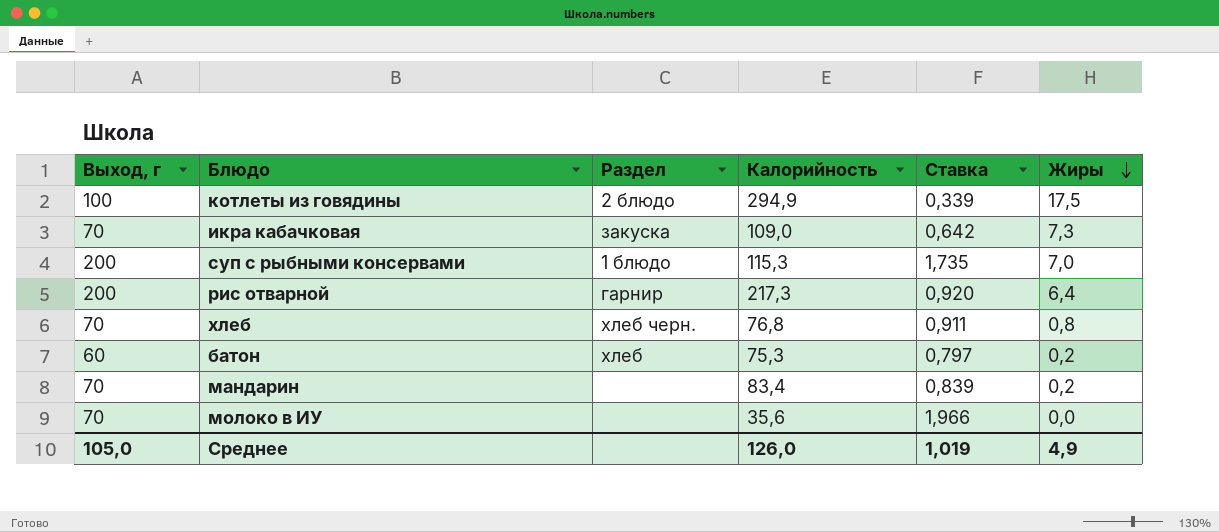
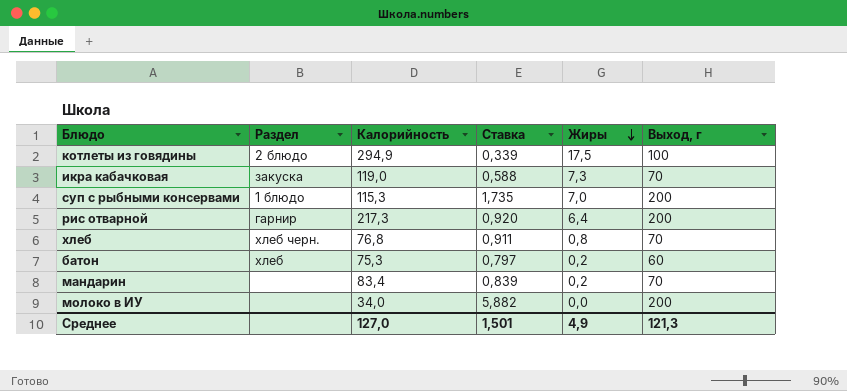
column Выход, г | position: 1 -> 6
икра кабачковая | Калорийность: 109,0 -> 119,0
икра кабачковая | Ставка: 0,642 -> 0,588
молоко в ИУ | Калорийность: 35,6 -> 34,0
молоко в ИУ | Ставка: 1,966 -> 5,882
молоко в ИУ | Выход, г: 70 -> 200
Среднее | Калорийность: 126,0 -> 127,0
Среднее | Ставка: 1,019 -> 1,501
Среднее | Выход, г: 105,0 -> 121,3

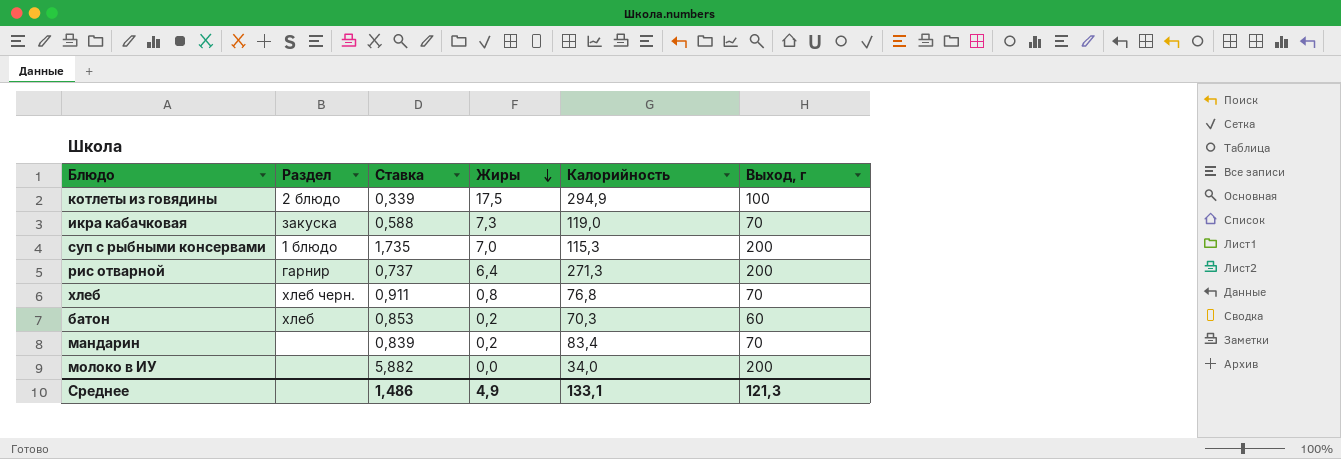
column Калорийность | position: 3 -> 5
рис отварной | Ставка: 0,920 -> 0,737
рис отварной | Калорийность: 217,3 -> 271,3
батон | Ставка: 0,797 -> 0,853
батон | Калорийность: 75,3 -> 70,3
Среднее | Ставка: 1,501 -> 1,486
Среднее | Калорийность: 127,0 -> 133,1

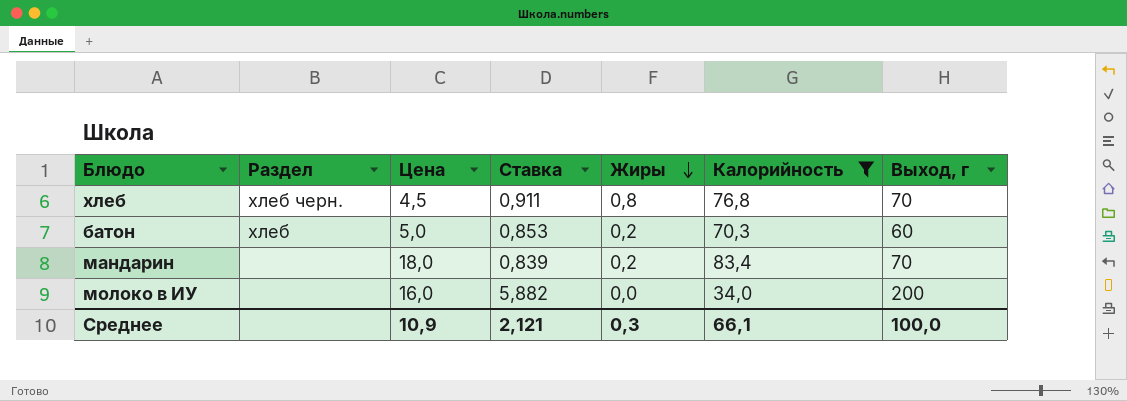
filter: none -> Калорийность <= 83,4
column Цена | position: none -> 3
Среднее | Ставка: 1,486 -> 2,121
Среднее | Жиры: 4,9 -> 0,3
Среднее | Калорийность: 133,1 -> 66,1
Среднее | Выход, г: 121,3 -> 100,0

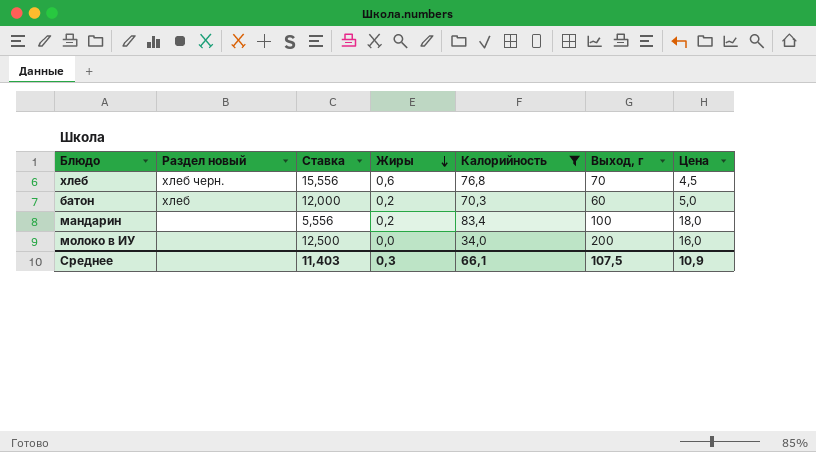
column name: Раздел -> Раздел новый
column Ставка | formula: [Выход, г] / [Калорийность] -> [Выход, г] / [Цена]
column Цена | position: 3 -> 7
хлеб | Жиры: 0,8 -> 0,6
мандарин | Выход, г: 70 -> 100
Среднее | Ставка: 2,121 -> 11,403
Среднее | Выход, г: 100,0 -> 107,5

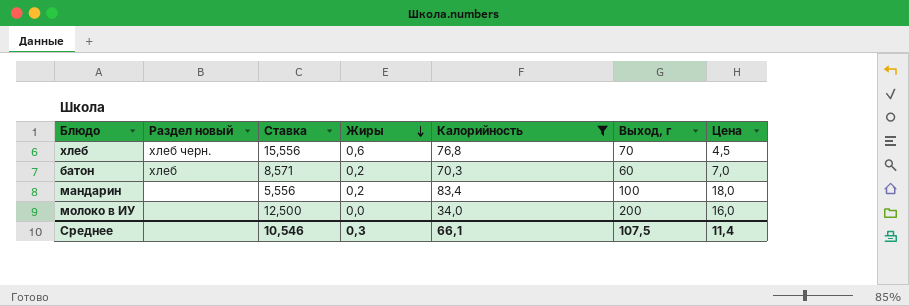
батон | Ставка: 12,000 -> 8,571
батон | Цена: 5,0 -> 7,0
Среднее | Ставка: 11,403 -> 10,546
Среднее | Цена: 10,9 -> 11,4

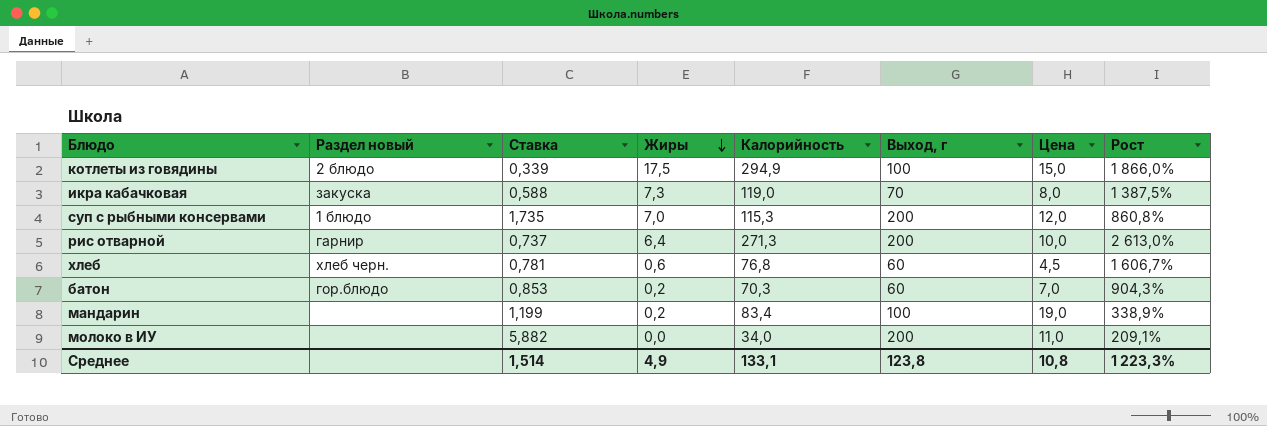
filter: Калорийность <= 83,4 -> none
column Ставка | formula: [Выход, г] / [Цена] -> [Выход, г] / [Калорийность]
column Рост | formula: none -> ([Калорийность] - [Цена]) / [Цена]
хлеб | Выход, г: 70 -> 60
батон | Раздел новый: хлеб -> гор.блюдо
мандарин | Цена: 18,0 -> 19,0
молоко в ИУ | Цена: 16,0 -> 11,0
Среднее | Ставка: 10,546 -> 1,514
Среднее | Жиры: 0,3 -> 4,9
Среднее | Калорийность: 66,1 -> 133,1
Среднее | Выход, г: 107,5 -> 123,8
Среднее | Цена: 11,4 -> 10,8

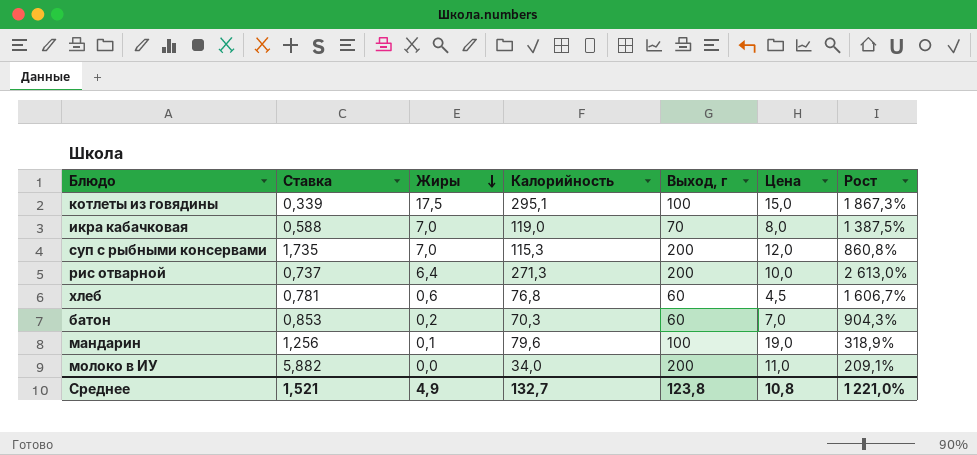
column Раздел новый | position: 2 -> none
котлеты из говядины | Калорийность: 294,9 -> 295,1
котлеты из говядины | Рост: 1 866,0% -> 1 867,3%
икра кабачковая | Жиры: 7,3 -> 7,0
мандарин | Ставка: 1,199 -> 1,256
мандарин | Жиры: 0,2 -> 0,1
мандарин | Калорийность: 83,4 -> 79,6
мандарин | Рост: 338,9% -> 318,9%
Среднее | Ставка: 1,514 -> 1,521
Среднее | Калорийность: 133,1 -> 132,7
Среднее | Рост: 1 223,3% -> 1 221,0%

